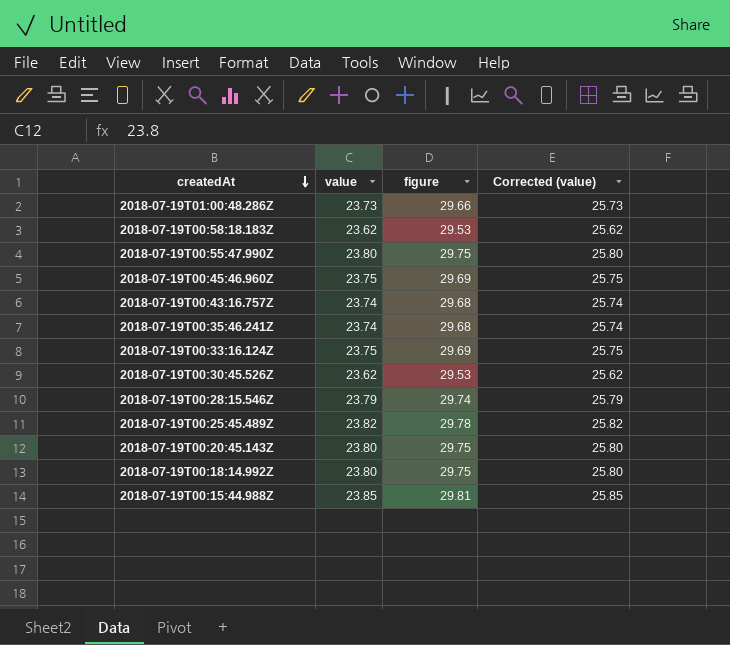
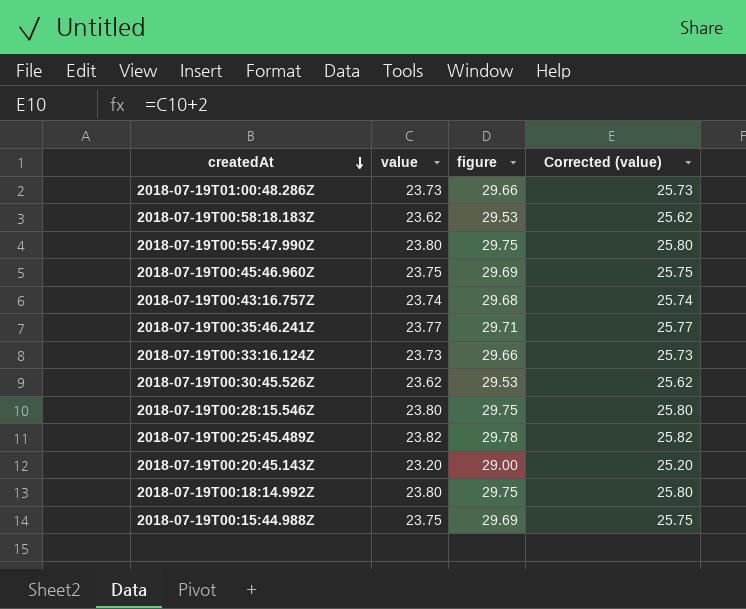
2018-07-19T00:35:46.241Z | value: 23.74 -> 23.77
2018-07-19T00:35:46.241Z | figure: 29.68 -> 29.71
2018-07-19T00:35:46.241Z | Corrected (value): 25.74 -> 25.77
2018-07-19T00:33:16.124Z | value: 23.75 -> 23.73
2018-07-19T00:33:16.124Z | figure: 29.69 -> 29.66
2018-07-19T00:33:16.124Z | Corrected (value): 25.75 -> 25.73
2018-07-19T00:28:15.546Z | value: 23.79 -> 23.80
2018-07-19T00:28:15.546Z | figure: 29.74 -> 29.75
2018-07-19T00:28:15.546Z | Corrected (value): 25.79 -> 25.80
2018-07-19T00:20:45.143Z | value: 23.80 -> 23.20
2018-07-19T00:20:45.143Z | figure: 29.75 -> 29.00
2018-07-19T00:20:45.143Z | Corrected (value): 25.80 -> 25.20
2018-07-19T00:15:44.988Z | value: 23.85 -> 23.75
2018-07-19T00:15:44.988Z | figure: 29.81 -> 29.69
2018-07-19T00:15:44.988Z | Corrected (value): 25.85 -> 25.75

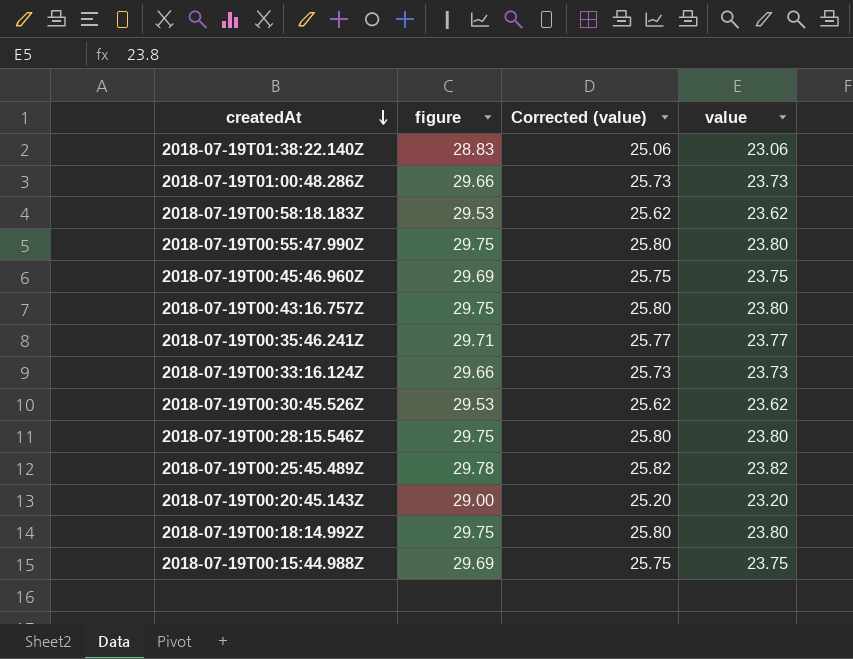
column value | position: 2 -> 4
row 2018-07-19T01:38:22.140Z: none -> 28.83 | 25.06 | 23.06
2018-07-19T00:43:16.757Z | figure: 29.68 -> 29.75
2018-07-19T00:43:16.757Z | Corrected (value): 25.74 -> 25.80
2018-07-19T00:43:16.757Z | value: 23.74 -> 23.80

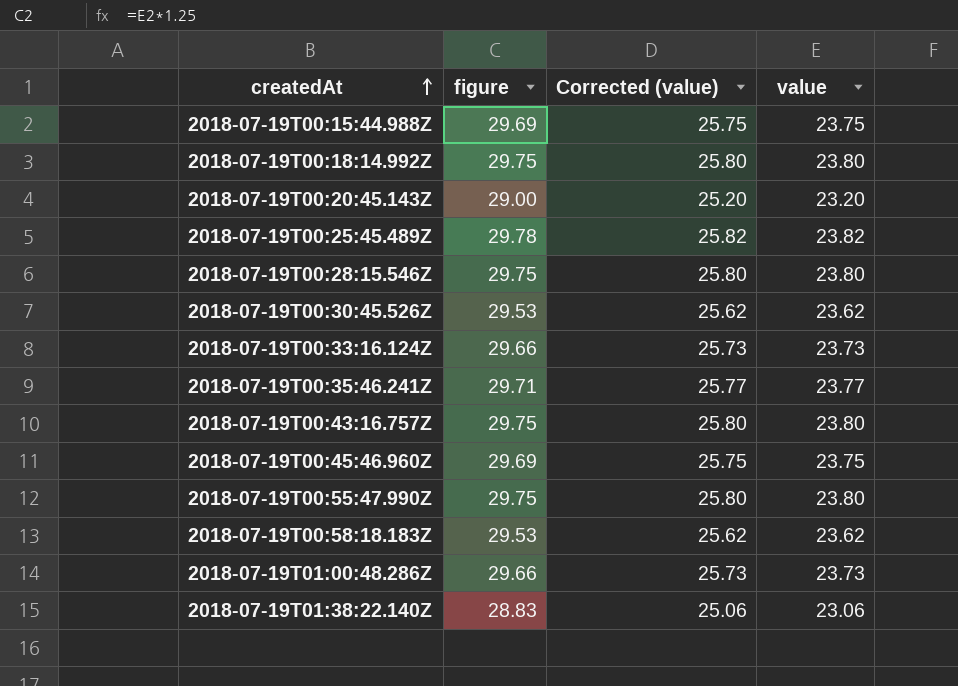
row order: createdAt descending -> createdAt ascending

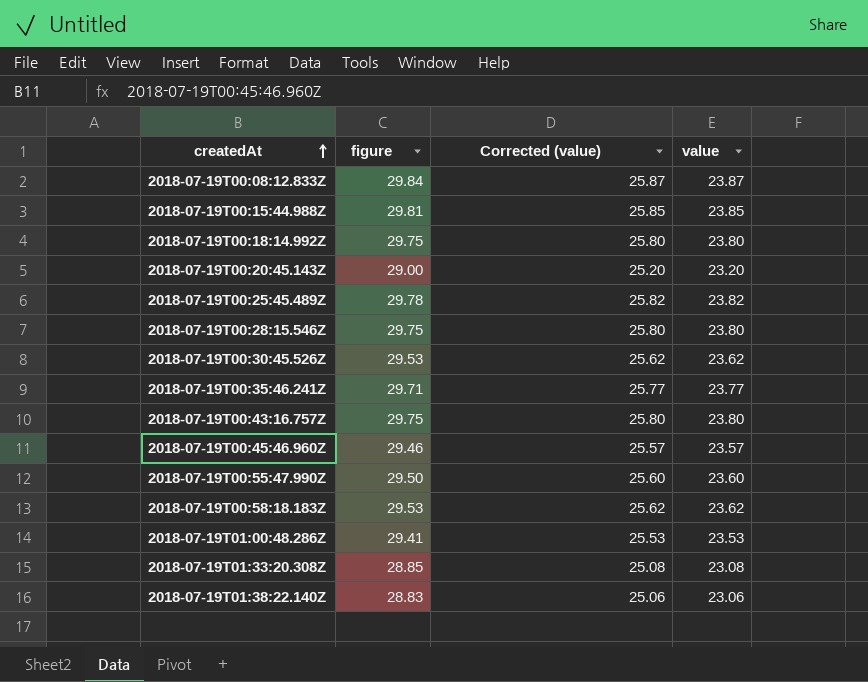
row 2018-07-19T00:33:16.124Z: 29.66 | 25.73 | 23.73 -> none
row 2018-07-19T00:08:12.833Z: none -> 29.84 | 25.87 | 23.87
2018-07-19T00:15:44.988Z | figure: 29.69 -> 29.81
2018-07-19T00:15:44.988Z | Corrected (value): 25.75 -> 25.85
2018-07-19T00:15:44.988Z | value: 23.75 -> 23.85
2018-07-19T00:45:46.960Z | figure: 29.69 -> 29.46
2018-07-19T00:45:46.960Z | Corrected (value): 25.75 -> 25.57
2018-07-19T00:45:46.960Z | value: 23.75 -> 23.57
2018-07-19T00:55:47.990Z | figure: 29.75 -> 29.50
2018-07-19T00:55:47.990Z | Corrected (value): 25.80 -> 25.60
2018-07-19T00:55:47.990Z | value: 23.80 -> 23.60
2018-07-19T01:00:48.286Z | figure: 29.66 -> 29.41
2018-07-19T01:00:48.286Z | Corrected (value): 25.73 -> 25.53
2018-07-19T01:00:48.286Z | value: 23.73 -> 23.53
row 2018-07-19T01:33:20.308Z: none -> 28.85 | 25.08 | 23.08

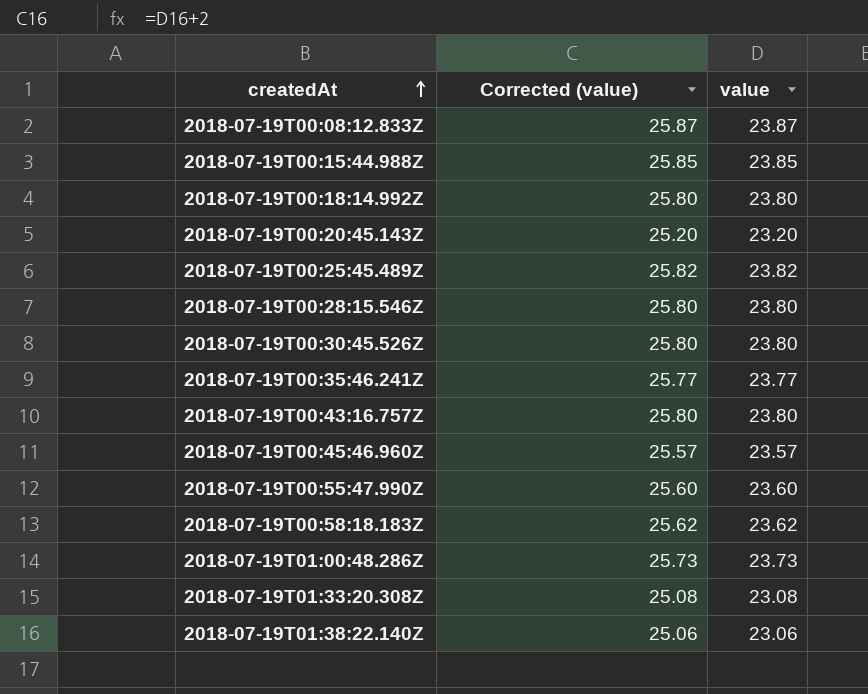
column figure | formula: [value] * 1.25 -> none
2018-07-19T00:30:45.526Z | Corrected (value): 25.62 -> 25.80
2018-07-19T00:30:45.526Z | value: 23.62 -> 23.80
2018-07-19T01:00:48.286Z | Corrected (value): 25.53 -> 25.73
2018-07-19T01:00:48.286Z | value: 23.53 -> 23.73

